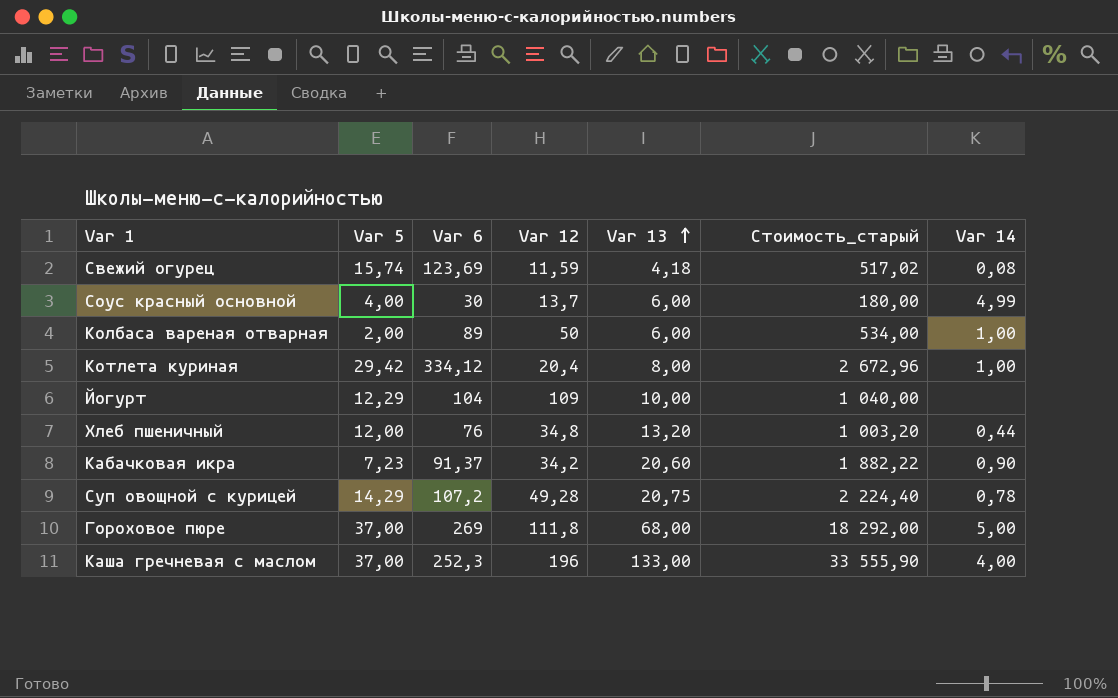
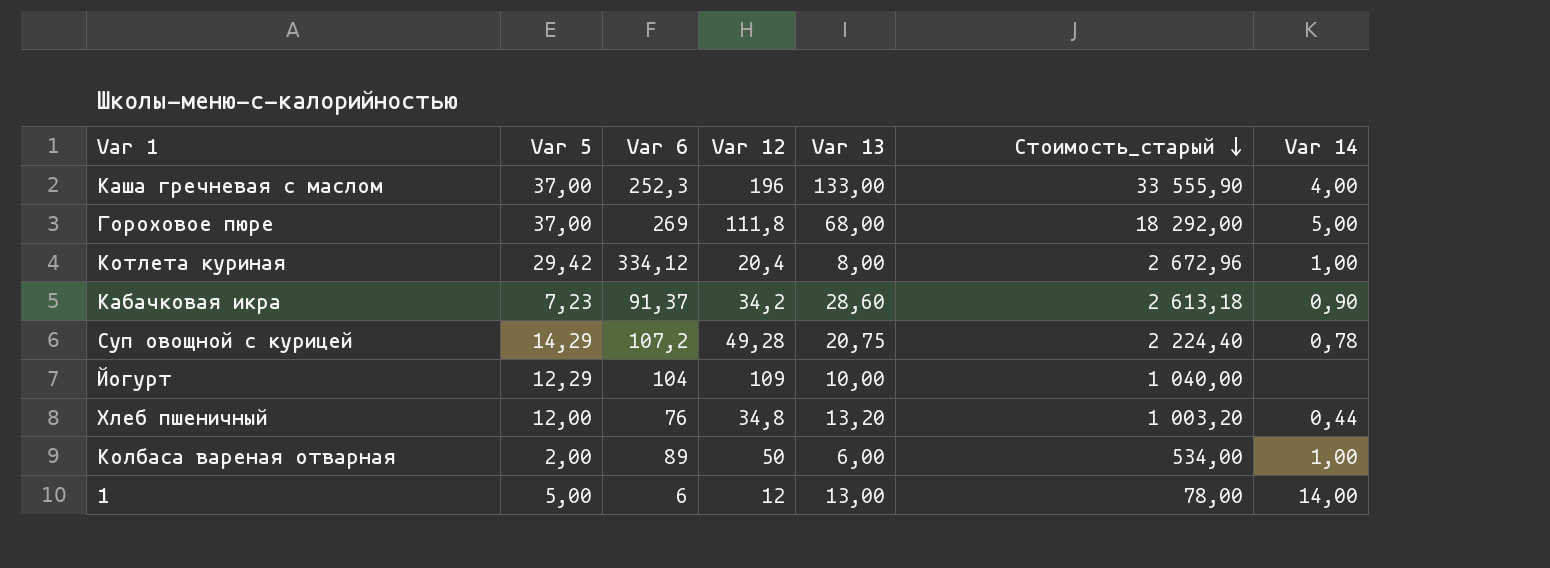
row order: Var 13 ascending -> Стоимость_старый descending
row Свежий огурец: 15,74 | 123,69 | 11,59 | 4,18 | 517,02 | 0,08 -> none
row Соус красный основной: 4,00 | 30 | 13,7 | 6,00 | 180,00 | 4,99 -> none
Кабачковая икра | Var 13: 20,60 -> 28,60
Кабачковая икра | Стоимость_старый: 1 882,22 -> 2 613,18
row 1: none -> 5,00 | 6 | 12 | 13,00 | 78,00 | 14,00

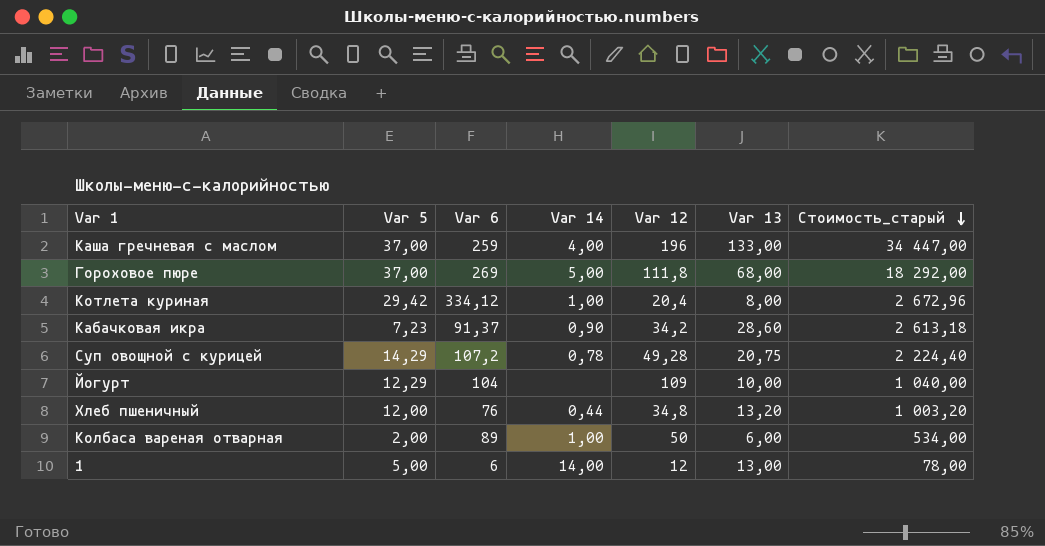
column Var 14 | position: 7 -> 4
Каша гречневая с маслом | Var 6: 252,3 -> 259
Каша гречневая с маслом | Стоимость_старый: 33 555,90 -> 34 447,00

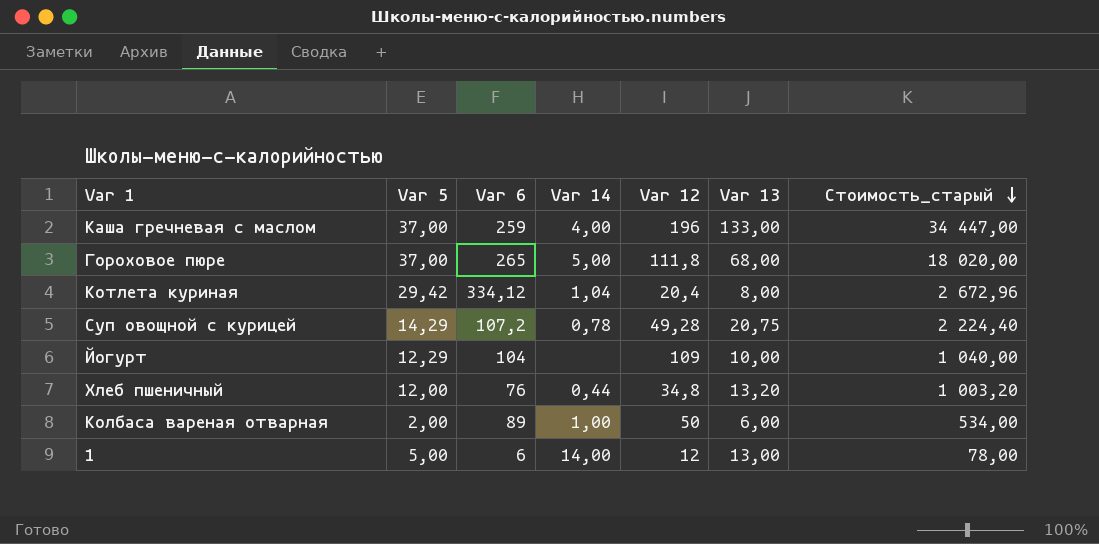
row Кабачковая икра: 7,23 | 91,37 | 0,90 | 34,2 | 28,60 | 2 613,18 -> none
Гороховое пюре | Var 6: 269 -> 265
Гороховое пюре | Стоимость_старый: 18 292,00 -> 18 020,00
Котлета куриная | Var 14: 1,00 -> 1,04

